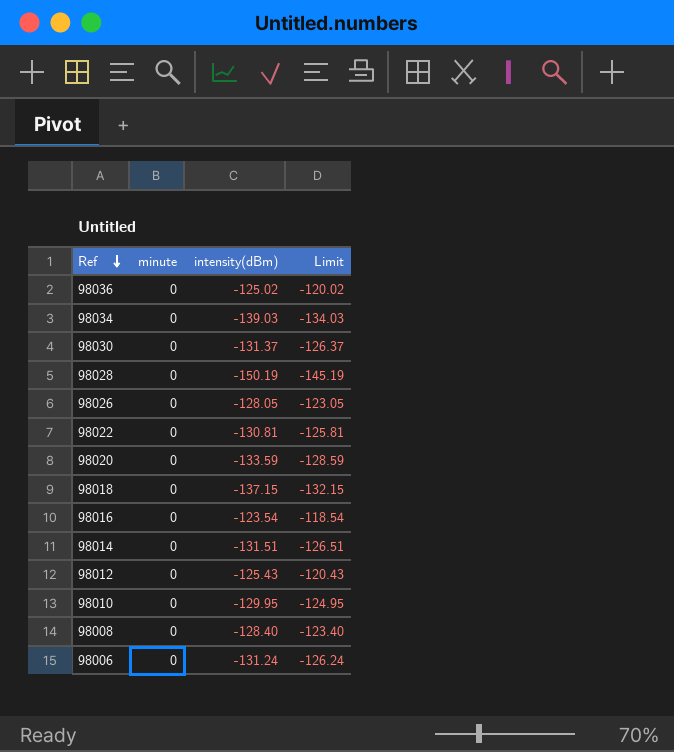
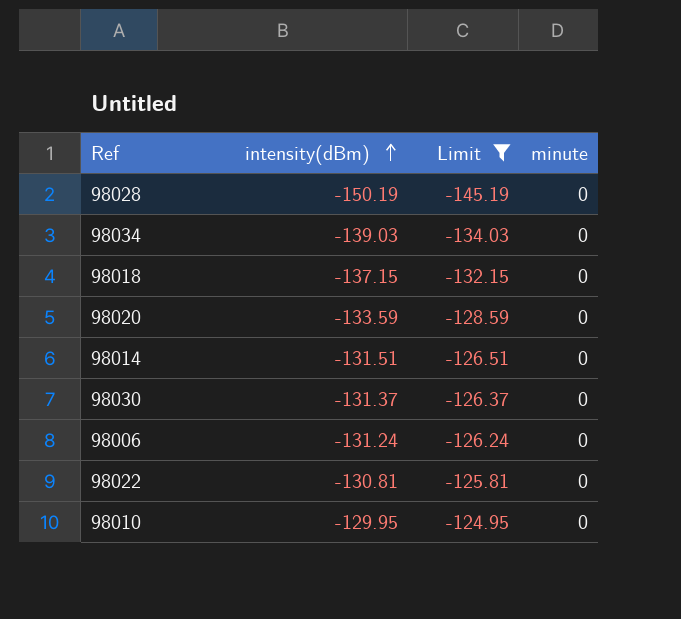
filter: none -> Limit <= -124.95
row order: Ref descending -> intensity(dBm) ascending
column minute | position: 2 -> 4

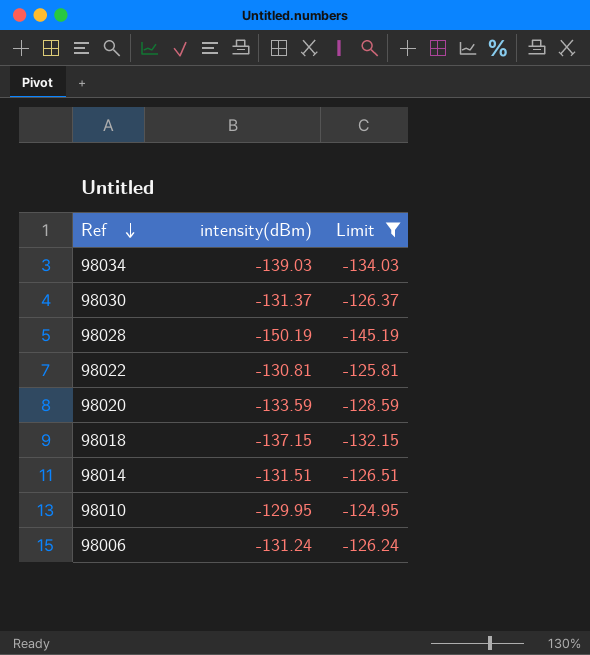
row order: intensity(dBm) ascending -> Ref descending
column minute | position: 4 -> none

